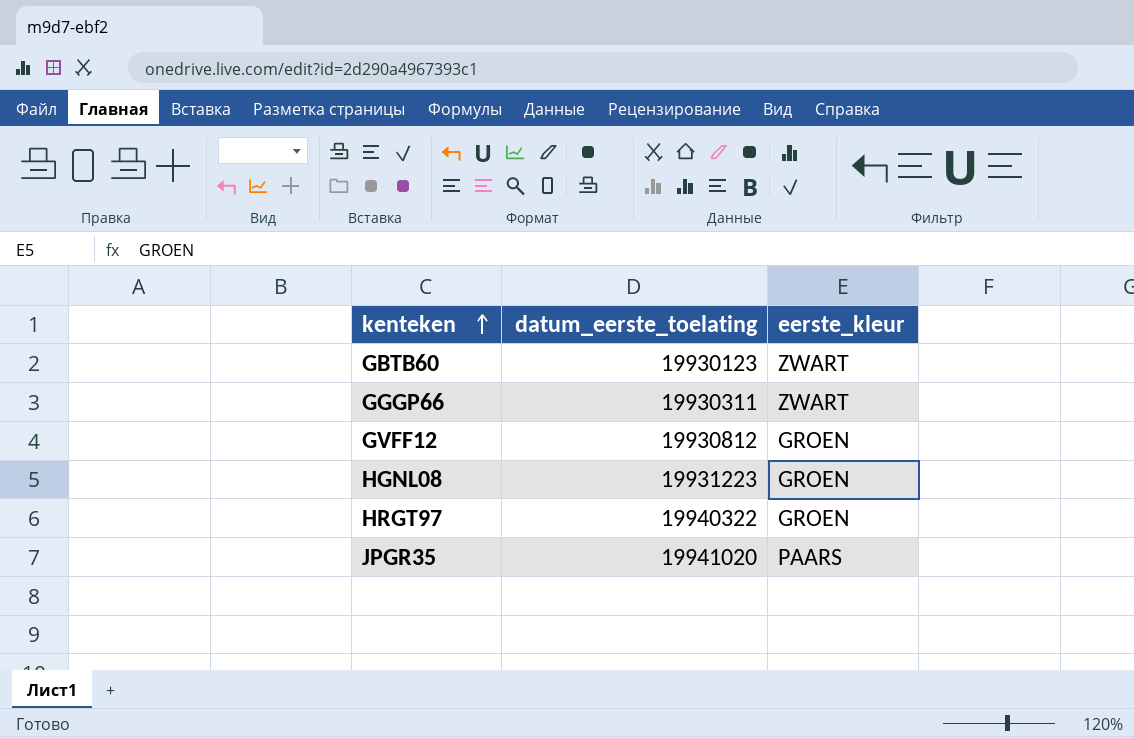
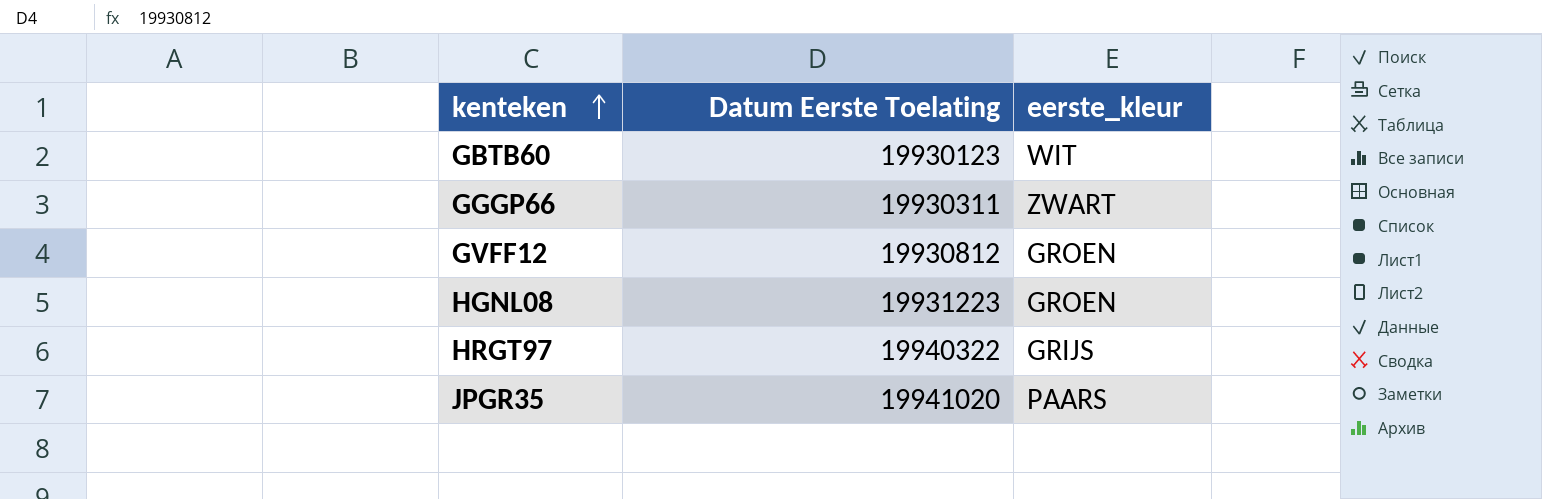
column name: datum_eerste_toelating -> Datum Eerste Toelating
GBTB60 | eerste_kleur: ZWART -> WIT
HRGT97 | eerste_kleur: GROEN -> GRIJS

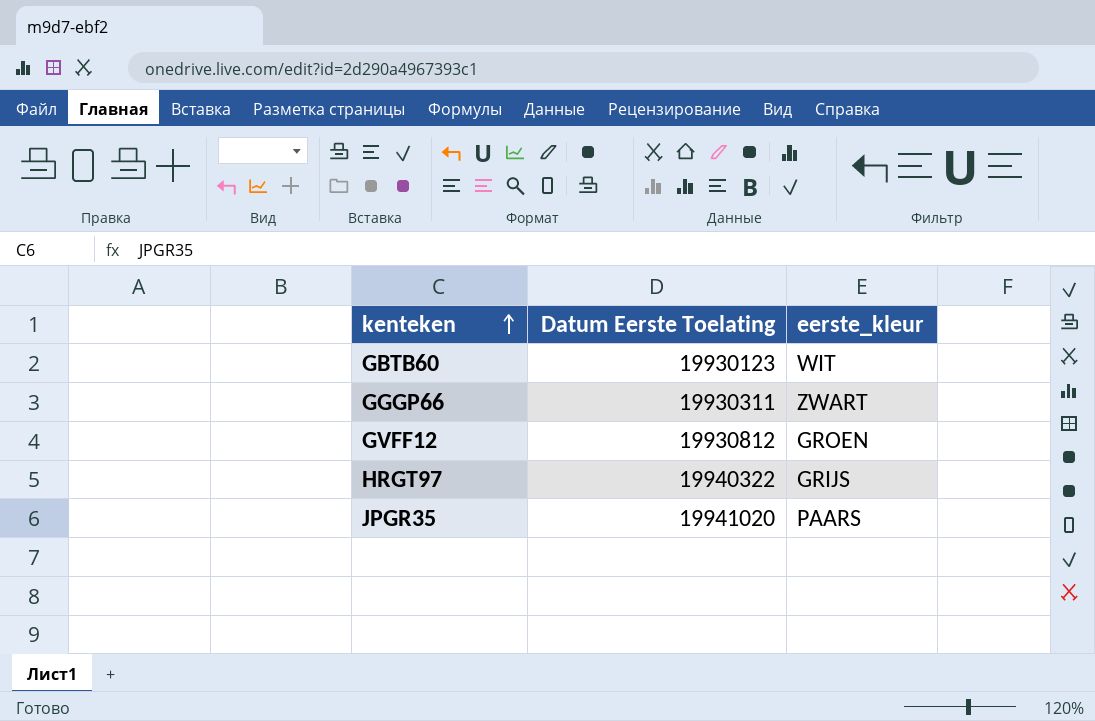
row HGNL08: 19931223 | GROEN -> none

